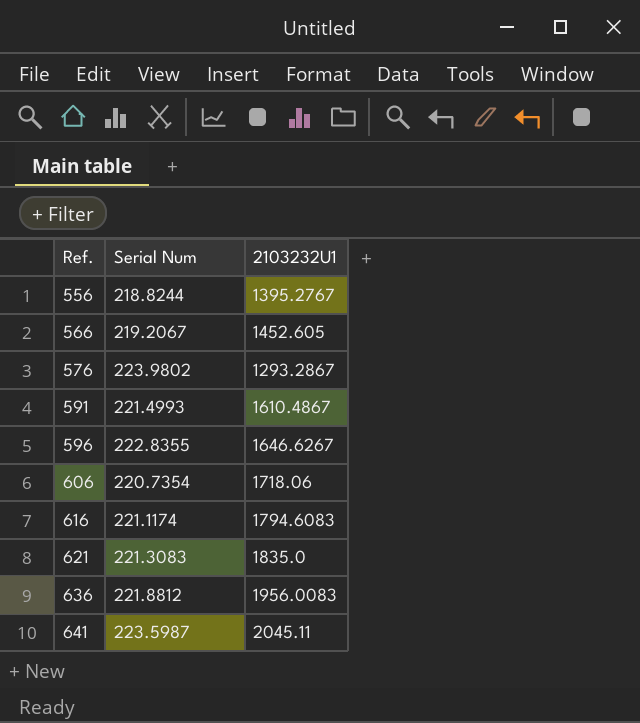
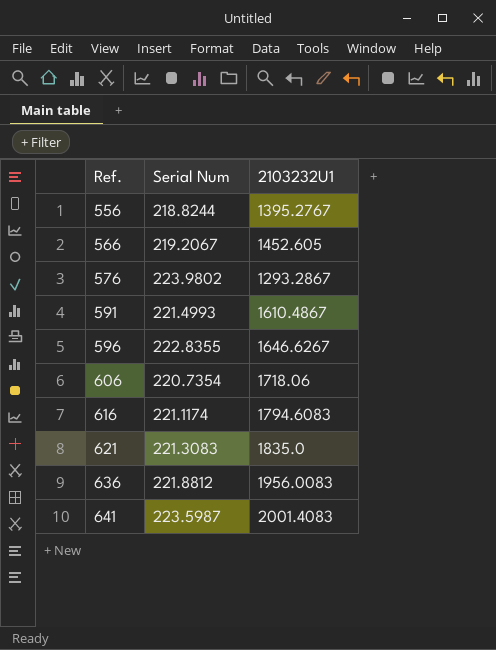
641 | 2103232U1: 2045.11 -> 2001.4083

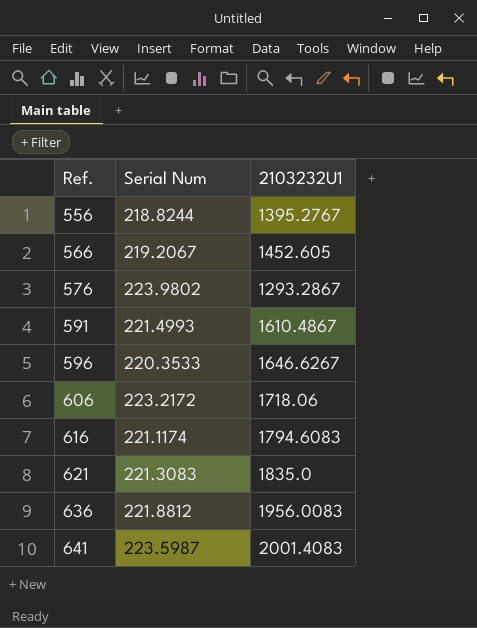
596 | Serial Num: 222.8355 -> 220.3533
606 | Serial Num: 220.7354 -> 223.2172

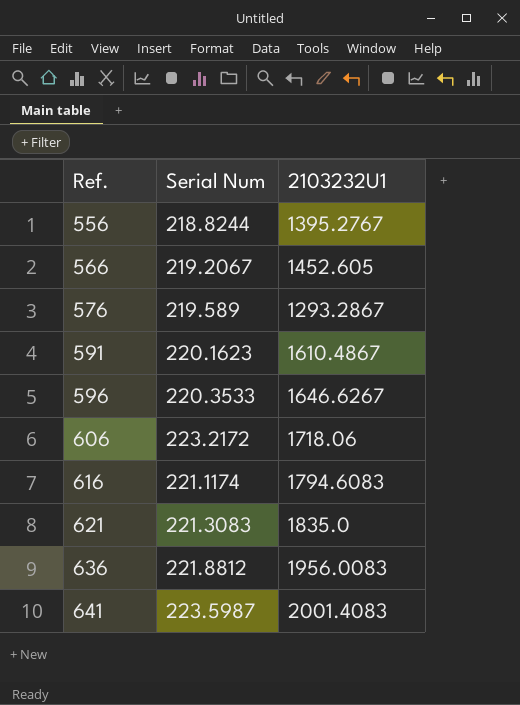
576 | Serial Num: 223.9802 -> 219.589
591 | Serial Num: 221.4993 -> 220.1623

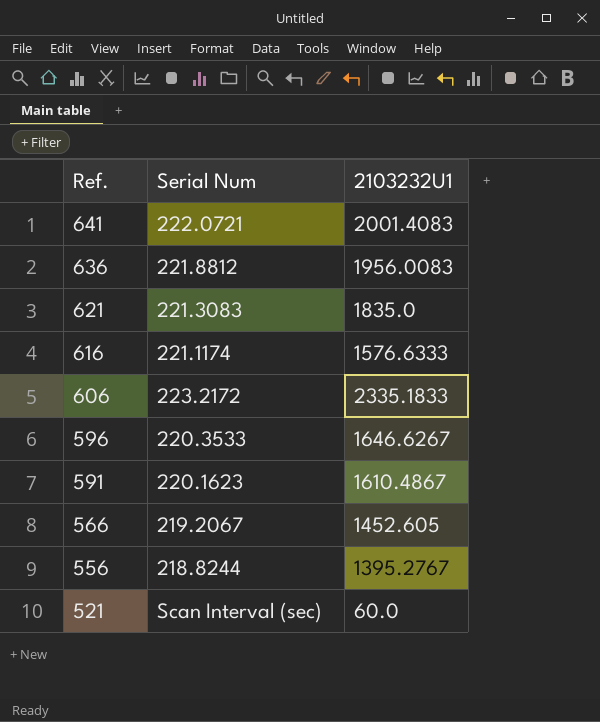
row order: Ref. ascending -> Ref. descending
row 576: 219.589 | 1293.2867 -> none
641 | Serial Num: 223.5987 -> 222.0721
616 | 2103232U1: 1794.6083 -> 1576.6333
606 | 2103232U1: 1718.06 -> 2335.1833
row 521: none -> Scan Interval (sec) | 60.0

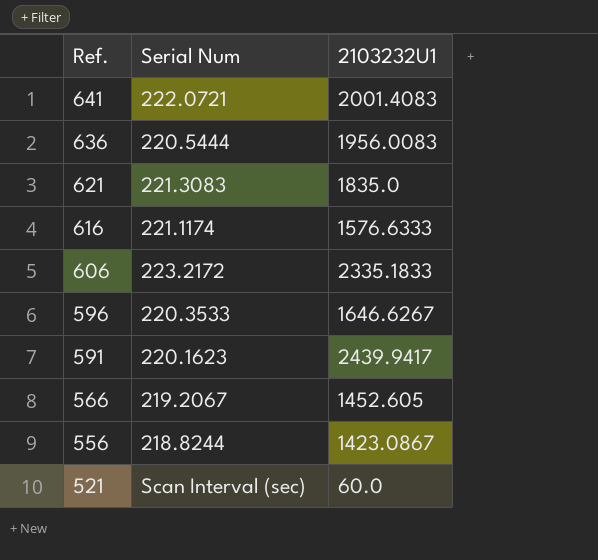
636 | Serial Num: 221.8812 -> 220.5444
591 | 2103232U1: 1610.4867 -> 2439.9417
556 | 2103232U1: 1395.2767 -> 1423.0867

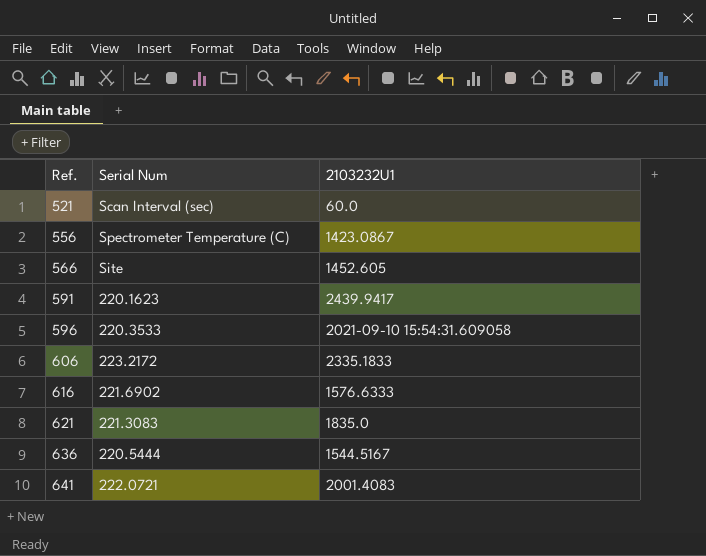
row order: Ref. descending -> Ref. ascending
556 | Serial Num: 218.8244 -> Spectrometer Temperature (C)
566 | Serial Num: 219.2067 -> Site
596 | 2103232U1: 1646.6267 -> 2021-09-10 15:54:31.609058
616 | Serial Num: 221.1174 -> 221.6902
636 | 2103232U1: 1956.0083 -> 1544.5167

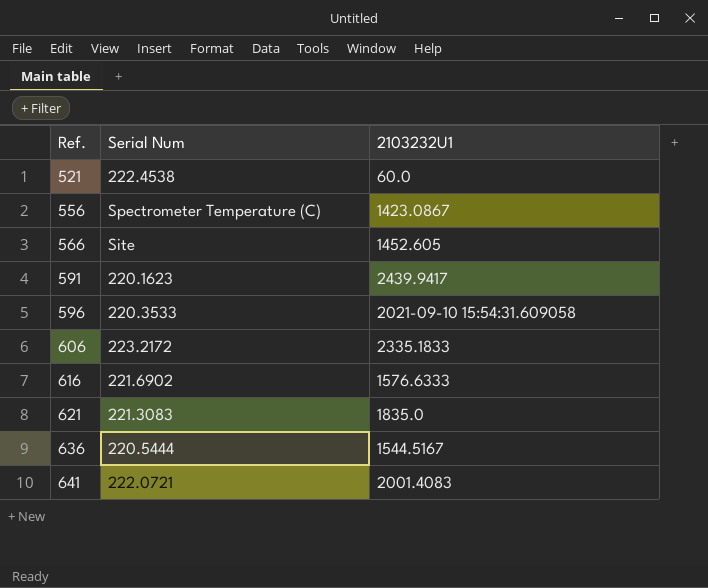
521 | Serial Num: Scan Interval (sec) -> 222.4538

